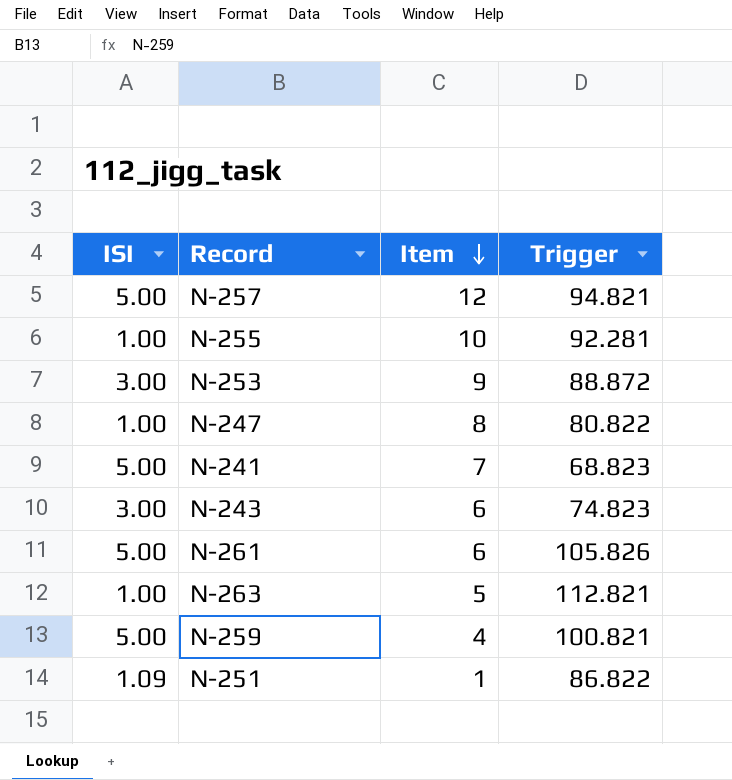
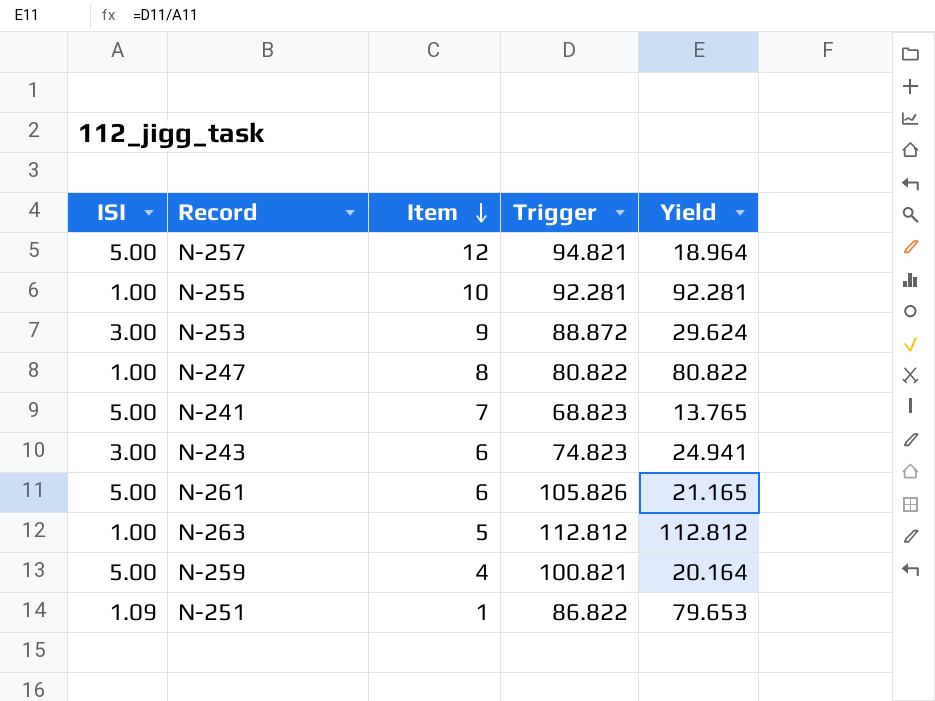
column Yield | formula: none -> [Trigger] / [ISI]
N-263 | Trigger: 112.821 -> 112.812

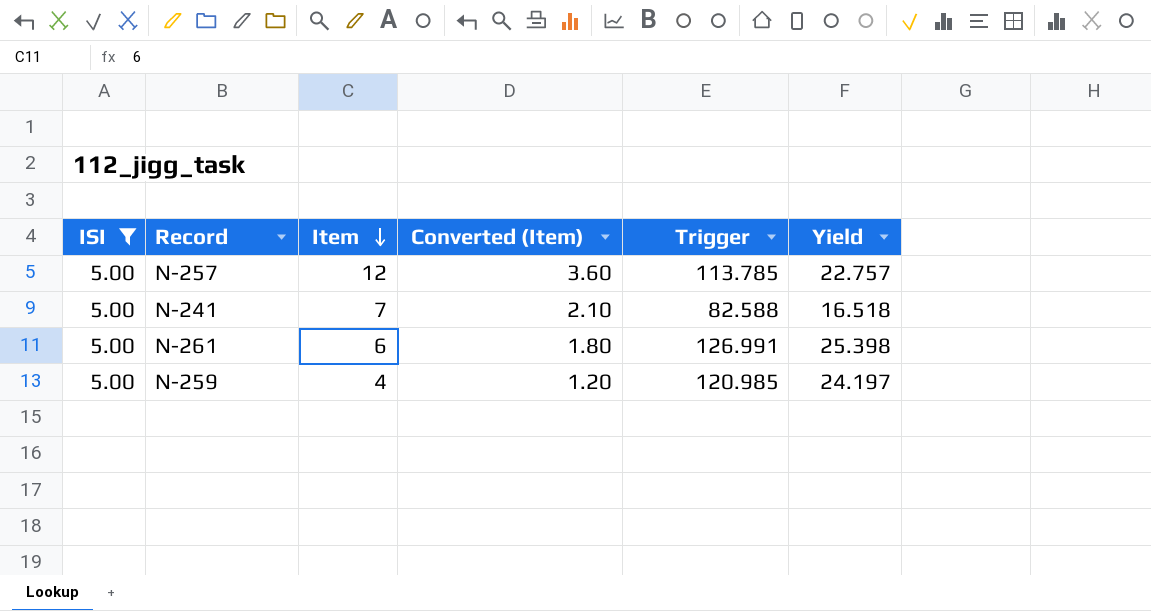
filter: none -> ISI = 5.00
column Converted (Item) | formula: none -> [Item] * 0.3
N-257 | Trigger: 94.821 -> 113.785
N-257 | Yield: 18.964 -> 22.757
N-241 | Trigger: 68.823 -> 82.588
N-241 | Yield: 13.765 -> 16.518
N-261 | Trigger: 105.826 -> 126.991
N-261 | Yield: 21.165 -> 25.398
N-259 | Trigger: 100.821 -> 120.985
N-259 | Yield: 20.164 -> 24.197

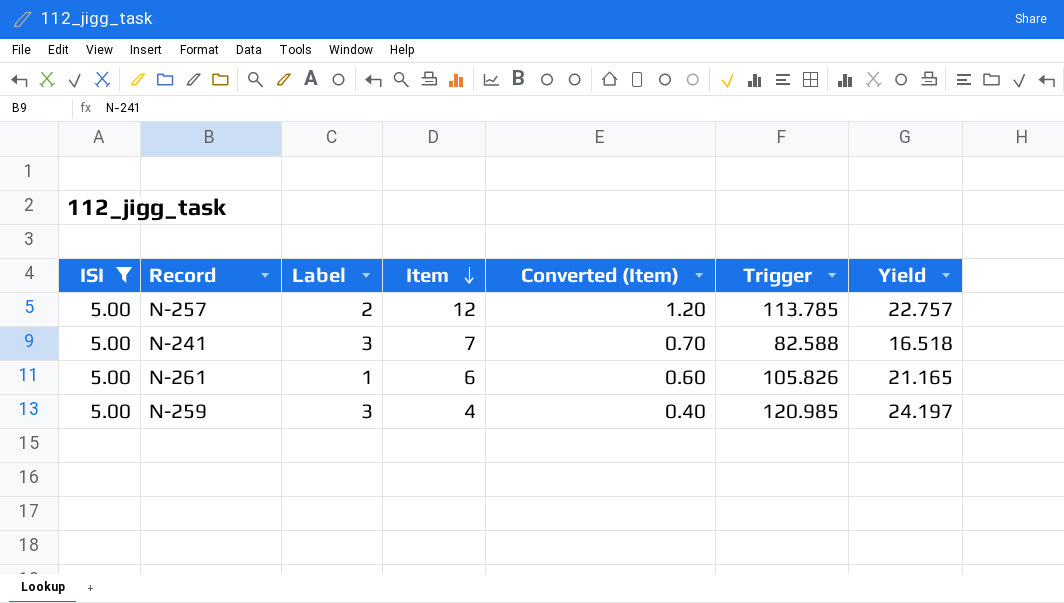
column Label | position: none -> 3
column Converted (Item) | formula: [Item] * 0.3 -> [Item] * 0.1
N-261 | Trigger: 126.991 -> 105.826
N-261 | Yield: 25.398 -> 21.165

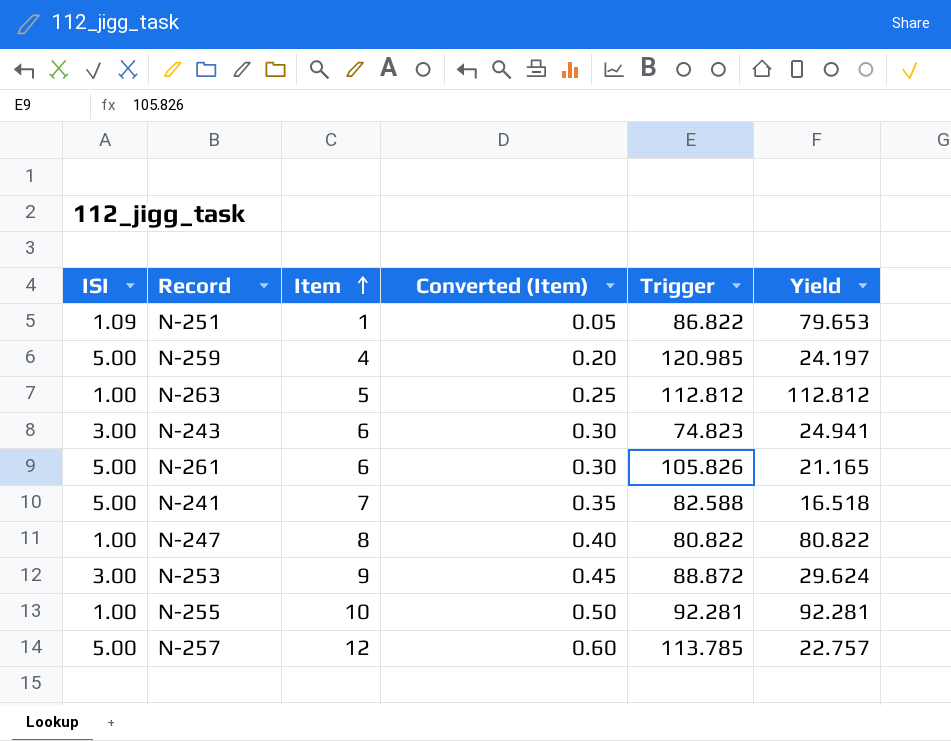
filter: ISI = 5.00 -> none
row order: Item descending -> Item ascending
column Label | position: 3 -> none
column Converted (Item) | formula: [Item] * 0.1 -> [Item] * 0.05

